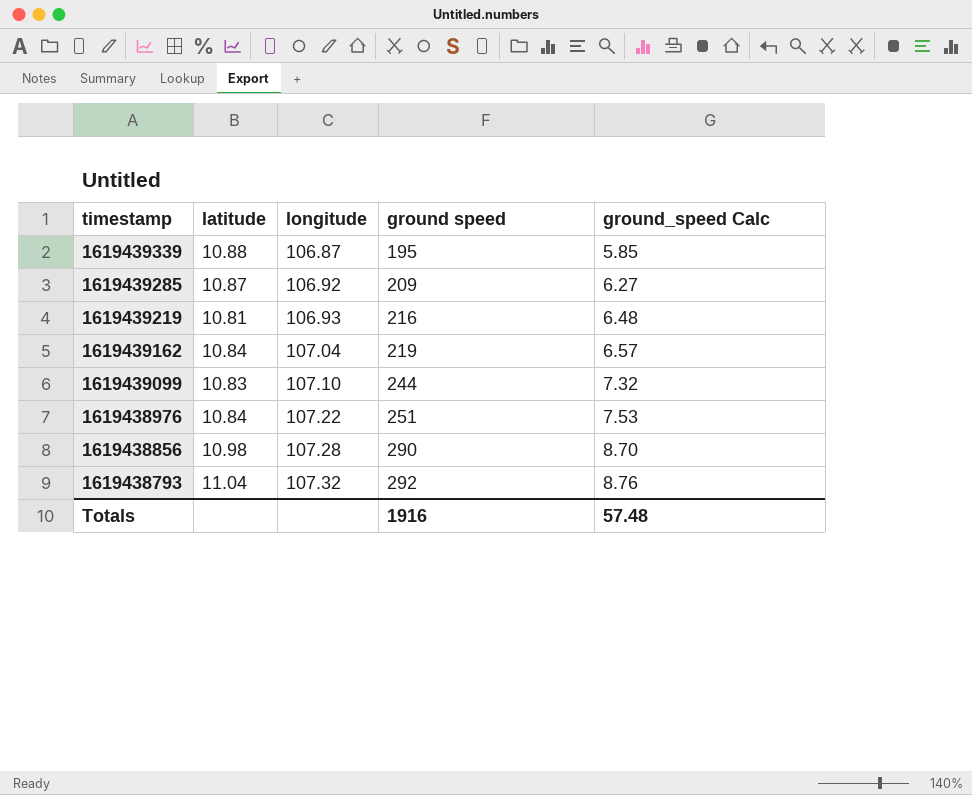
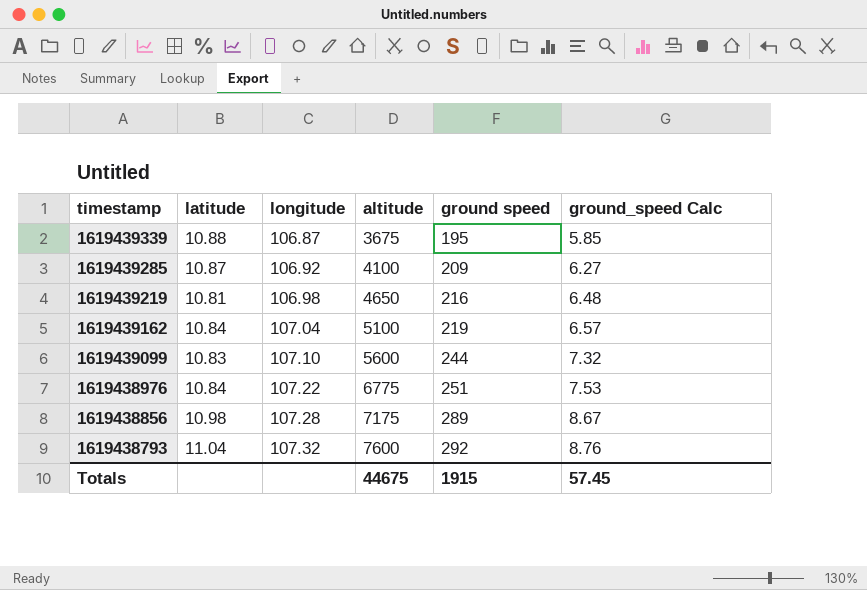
column altitude | position: none -> 4
1619439219 | longitude: 106.93 -> 106.98
1619438856 | ground speed: 290 -> 289
1619438856 | ground_speed Calc: 8.70 -> 8.67
Totals | ground speed: 1916 -> 1915
Totals | ground_speed Calc: 57.48 -> 57.45

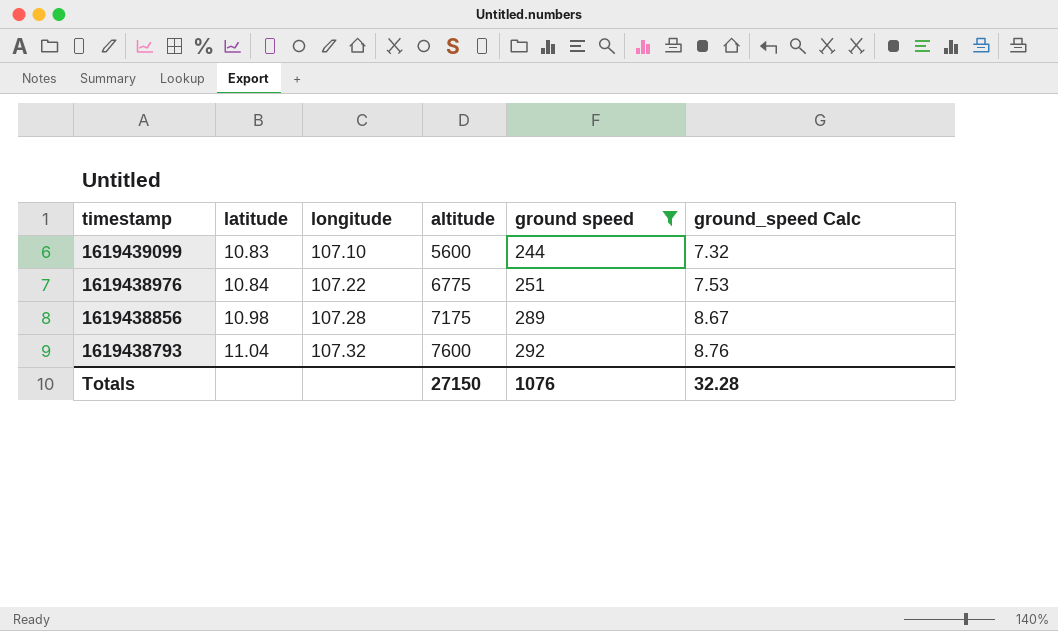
filter: none -> ground speed >= 244
Totals | altitude: 44675 -> 27150
Totals | ground speed: 1915 -> 1076
Totals | ground_speed Calc: 57.45 -> 32.28

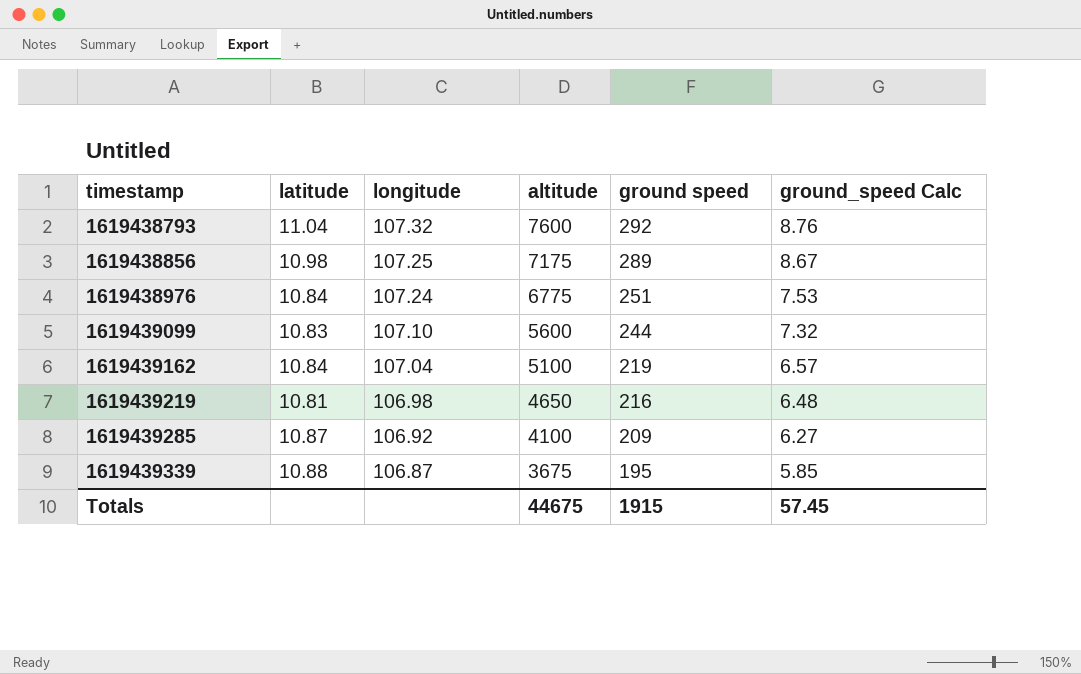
filter: ground speed >= 244 -> none
row order: timestamp descending -> timestamp ascending
1619438856 | longitude: 107.28 -> 107.25
1619438976 | longitude: 107.22 -> 107.24
Totals | altitude: 27150 -> 44675
Totals | ground speed: 1076 -> 1915
Totals | ground_speed Calc: 32.28 -> 57.45

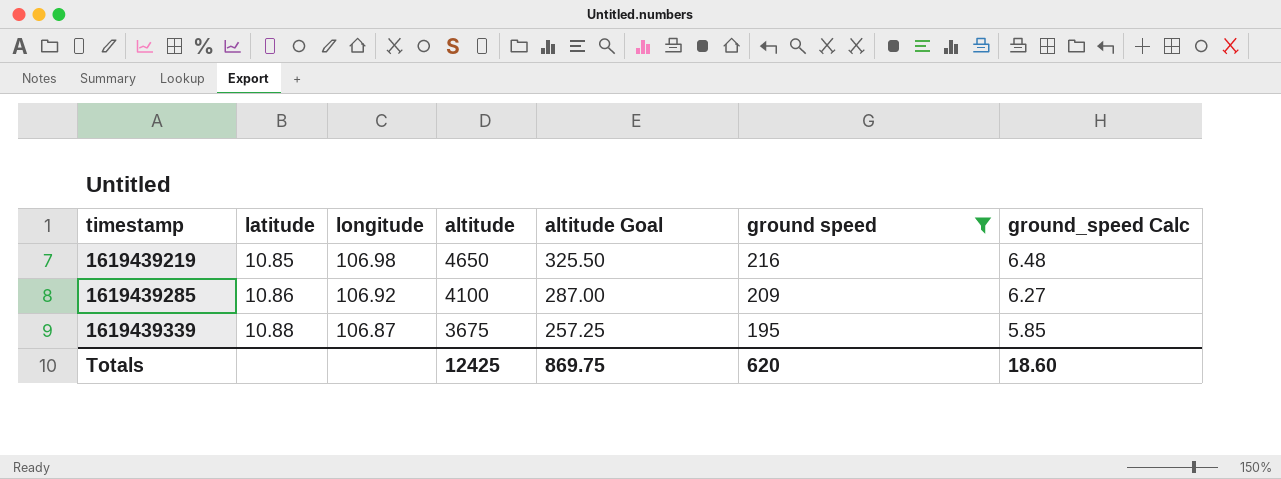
filter: none -> ground speed <= 216
column altitude Goal | formula: none -> [altitude] * 0.07
1619439219 | latitude: 10.81 -> 10.85
1619439285 | latitude: 10.87 -> 10.86
Totals | altitude: 44675 -> 12425
Totals | ground speed: 1915 -> 620
Totals | ground_speed Calc: 57.45 -> 18.60

